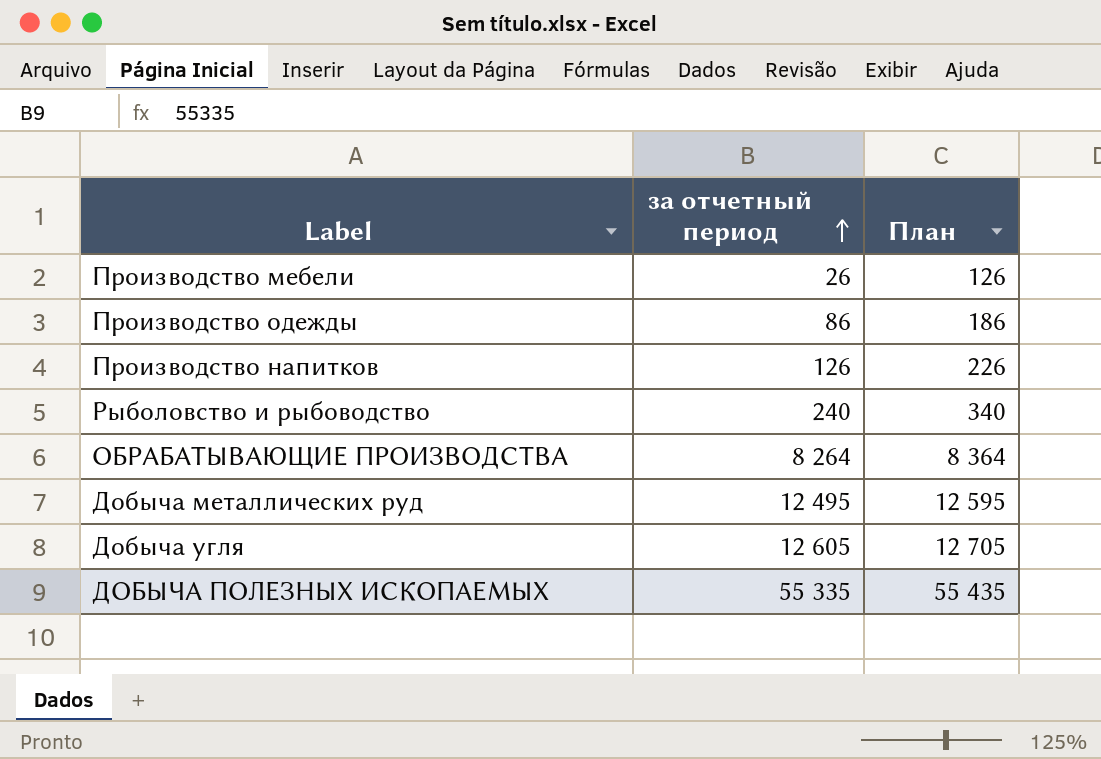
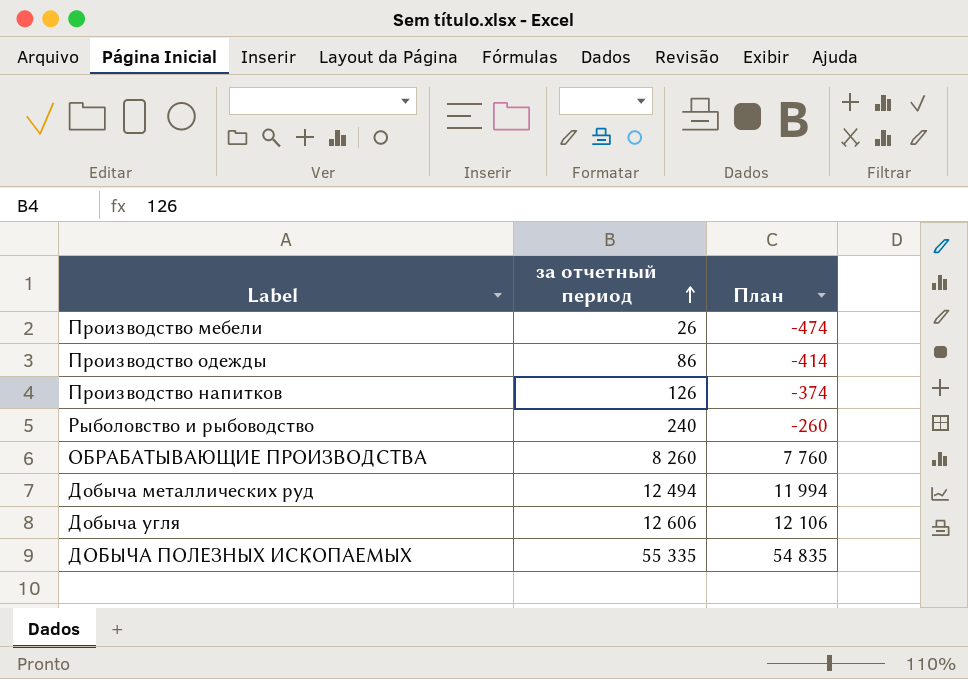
column План | formula: [за отчетный период] + 100 -> [за отчетный период] - 500
ОБРАБАТЫВАЮЩИЕ ПРОИЗВОДСТВА | за отчетный период: 8 264 -> 8 260
Добыча металлических руд | за отчетный период: 12 495 -> 12 494
Добыча угля | за отчетный период: 12 605 -> 12 606

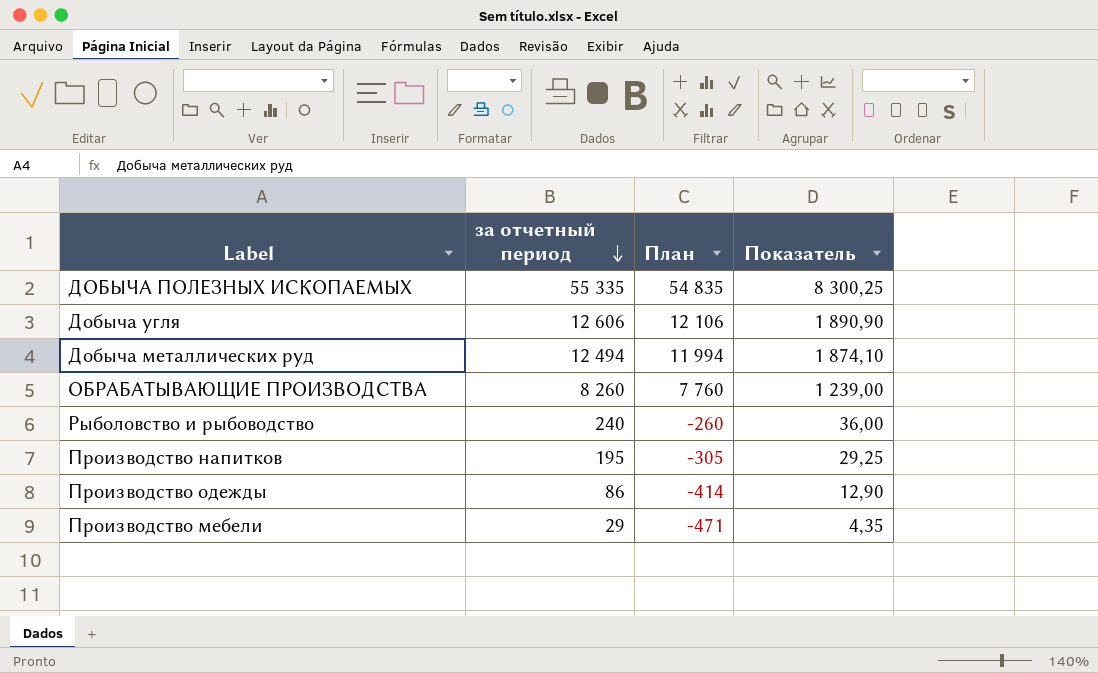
row order: за отчетный период ascending -> за отчетный период descending
column Показатель | formula: none -> [за отчетный период] * 0,15
Производство напитков | за отчетный период: 126 -> 195
Производство напитков | План: -374 -> -305
Производство мебели | за отчетный период: 26 -> 29
Производство мебели | План: -474 -> -471

